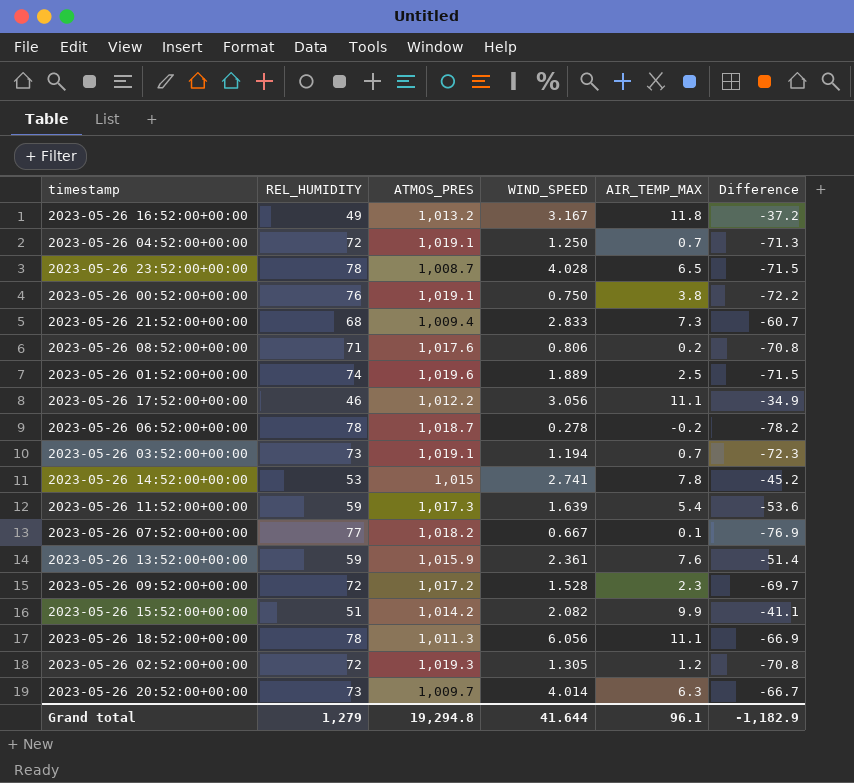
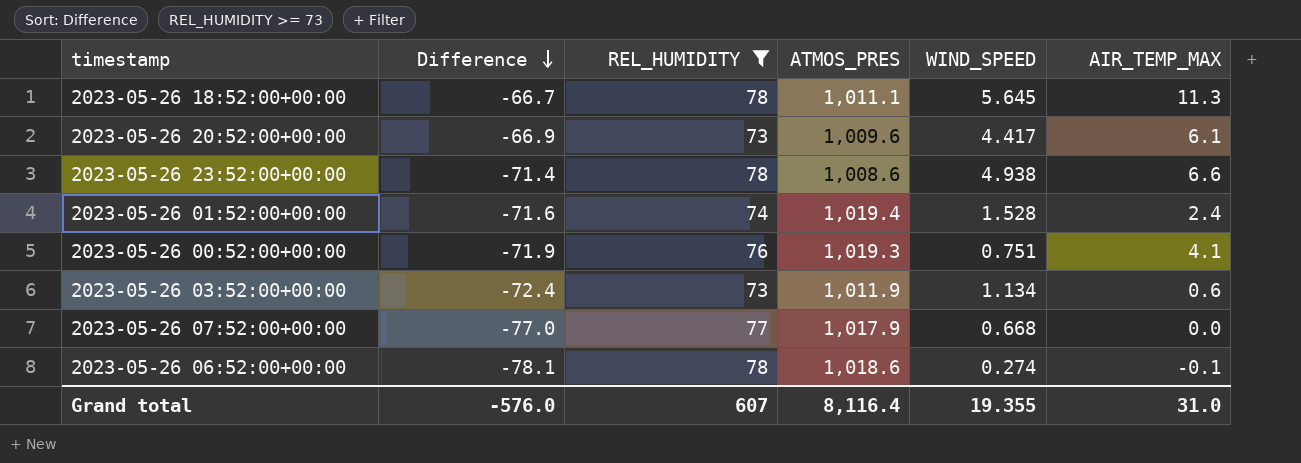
filter: none -> REL_HUMIDITY >= 73
row order: none -> Difference descending
column Difference | position: 6 -> 2
2023-05-26 18:52:00+00:00 | Difference: -66.9 -> -66.7
2023-05-26 18:52:00+00:00 | ATMOS_PRES: 1,011.3 -> 1,011.1
2023-05-26 18:52:00+00:00 | WIND_SPEED: 6.056 -> 5.645
2023-05-26 18:52:00+00:00 | AIR_TEMP_MAX: 11.1 -> 11.3
2023-05-26 20:52:00+00:00 | Difference: -66.7 -> -66.9
2023-05-26 20:52:00+00:00 | ATMOS_PRES: 1,009.7 -> 1,009.6
2023-05-26 20:52:00+00:00 | WIND_SPEED: 4.014 -> 4.417
2023-05-26 20:52:00+00:00 | AIR_TEMP_MAX: 6.3 -> 6.1
2023-05-26 23:52:00+00:00 | Difference: -71.5 -> -71.4
2023-05-26 23:52:00+00:00 | ATMOS_PRES: 1,008.7 -> 1,008.6
2023-05-26 23:52:00+00:00 | WIND_SPEED: 4.028 -> 4.938
2023-05-26 23:52:00+00:00 | AIR_TEMP_MAX: 6.5 -> 6.6
2023-05-26 01:52:00+00:00 | Difference: -71.5 -> -71.6
2023-05-26 01:52:00+00:00 | ATMOS_PRES: 1,019.6 -> 1,019.4
2023-05-26 01:52:00+00:00 | WIND_SPEED: 1.889 -> 1.528
2023-05-26 01:52:00+00:00 | AIR_TEMP_MAX: 2.5 -> 2.4
2023-05-26 00:52:00+00:00 | Difference: -72.2 -> -71.9
2023-05-26 00:52:00+00:00 | ATMOS_PRES: 1,019.1 -> 1,019.3
2023-05-26 00:52:00+00:00 | WIND_SPEED: 0.750 -> 0.751
2023-05-26 00:52:00+00:00 | AIR_TEMP_MAX: 3.8 -> 4.1
2023-05-26 03:52:00+00:00 | Difference: -72.3 -> -72.4
2023-05-26 03:52:00+00:00 | ATMOS_PRES: 1,019.1 -> 1,011.9
2023-05-26 03:52:00+00:00 | WIND_SPEED: 1.194 -> 1.134
2023-05-26 03:52:00+00:00 | AIR_TEMP_MAX: 0.7 -> 0.6
2023-05-26 07:52:00+00:00 | Difference: -76.9 -> -77.0
2023-05-26 07:52:00+00:00 | ATMOS_PRES: 1,018.2 -> 1,017.9
2023-05-26 07:52:00+00:00 | WIND_SPEED: 0.667 -> 0.668
2023-05-26 07:52:00+00:00 | AIR_TEMP_MAX: 0.1 -> 0.0
2023-05-26 06:52:00+00:00 | Difference: -78.2 -> -78.1
2023-05-26 06:52:00+00:00 | ATMOS_PRES: 1,018.7 -> 1,018.6
2023-05-26 06:52:00+00:00 | WIND_SPEED: 0.278 -> 0.274
2023-05-26 06:52:00+00:00 | AIR_TEMP_MAX: -0.2 -> -0.1
Grand total | Difference: -1,182.9 -> -576.0
Grand total | REL_HUMIDITY: 1,279 -> 607
Grand total | ATMOS_PRES: 19,294.8 -> 8,116.4
Grand total | WIND_SPEED: 41.644 -> 19.355
Grand total | AIR_TEMP_MAX: 96.1 -> 31.0

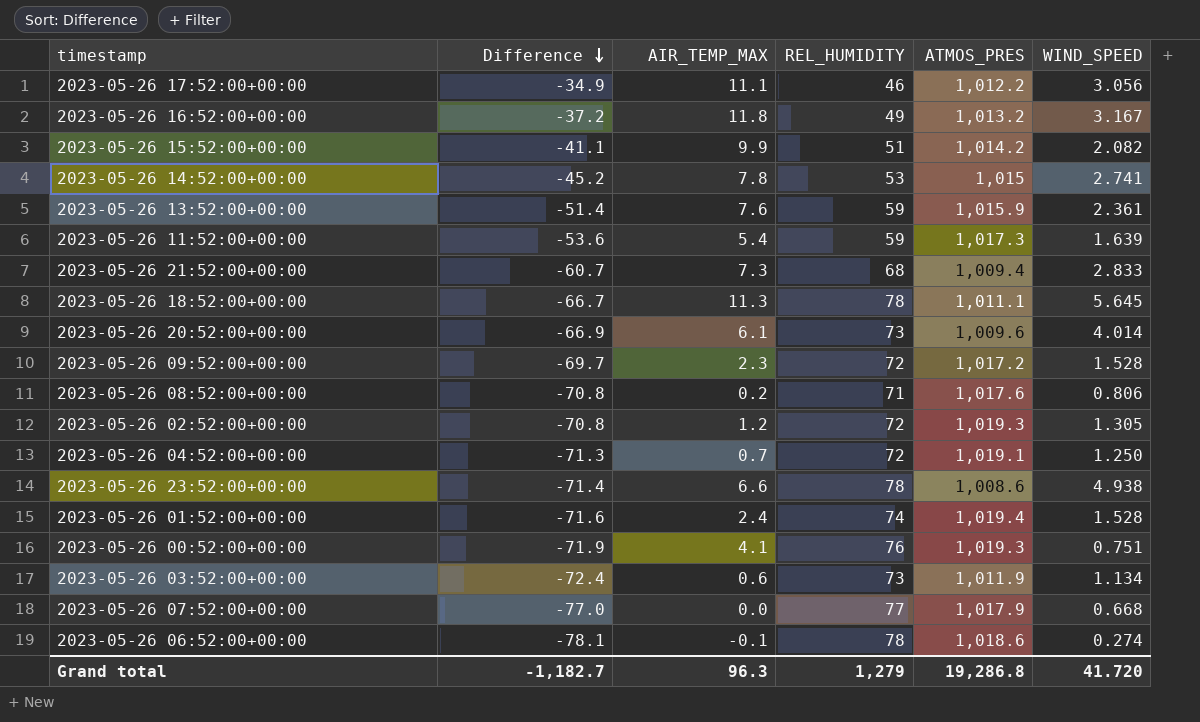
filter: REL_HUMIDITY >= 73 -> none
column AIR_TEMP_MAX | position: 6 -> 3
2023-05-26 20:52:00+00:00 | WIND_SPEED: 4.417 -> 4.014
Grand total | Difference: -576.0 -> -1,182.7
Grand total | AIR_TEMP_MAX: 31.0 -> 96.3
Grand total | REL_HUMIDITY: 607 -> 1,279
Grand total | ATMOS_PRES: 8,116.4 -> 19,286.8
Grand total | WIND_SPEED: 19.355 -> 41.720

